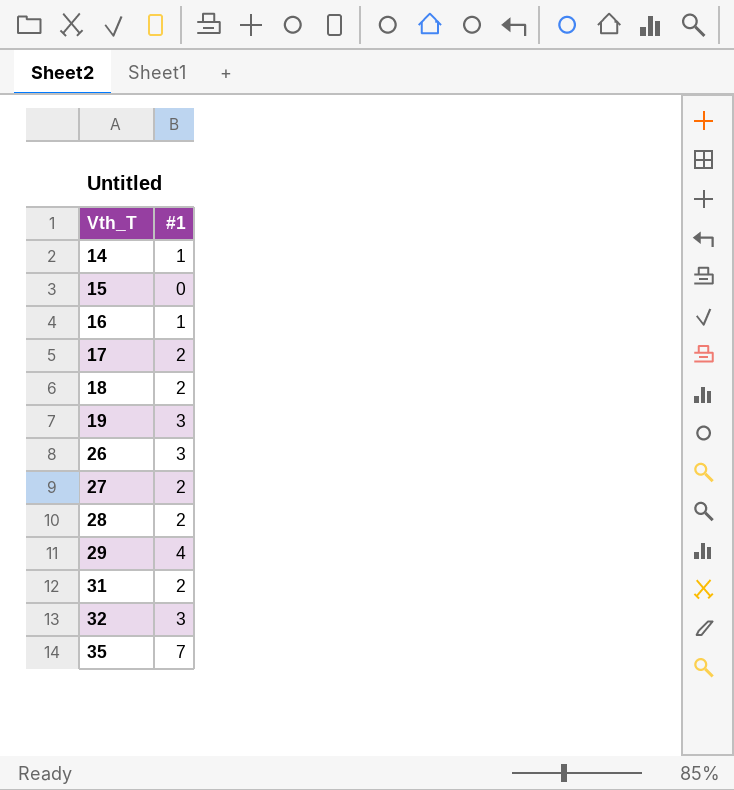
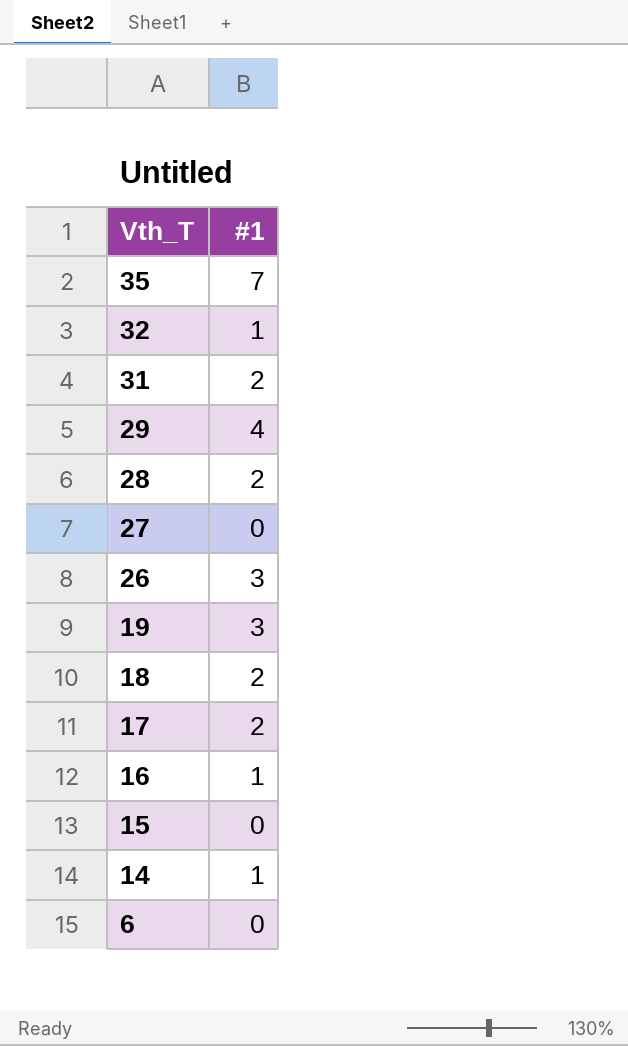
row order: Vth_T ascending -> Vth_T descending
32 | #1: 3 -> 1
27 | #1: 2 -> 0
row 6: none -> 0

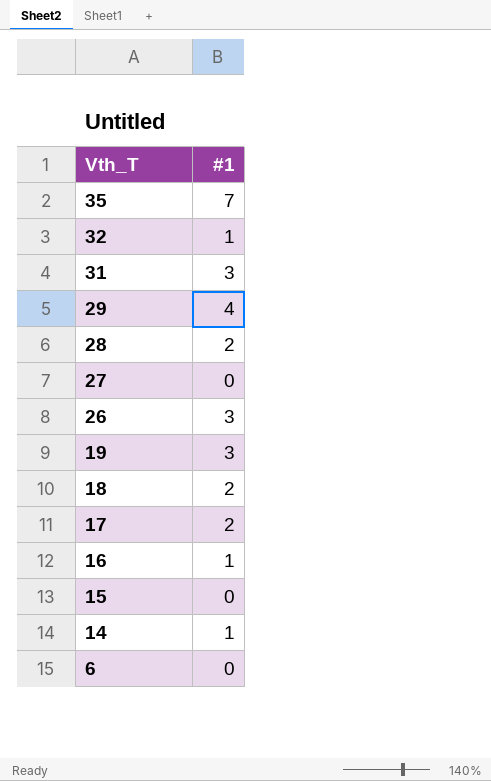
31 | #1: 2 -> 3

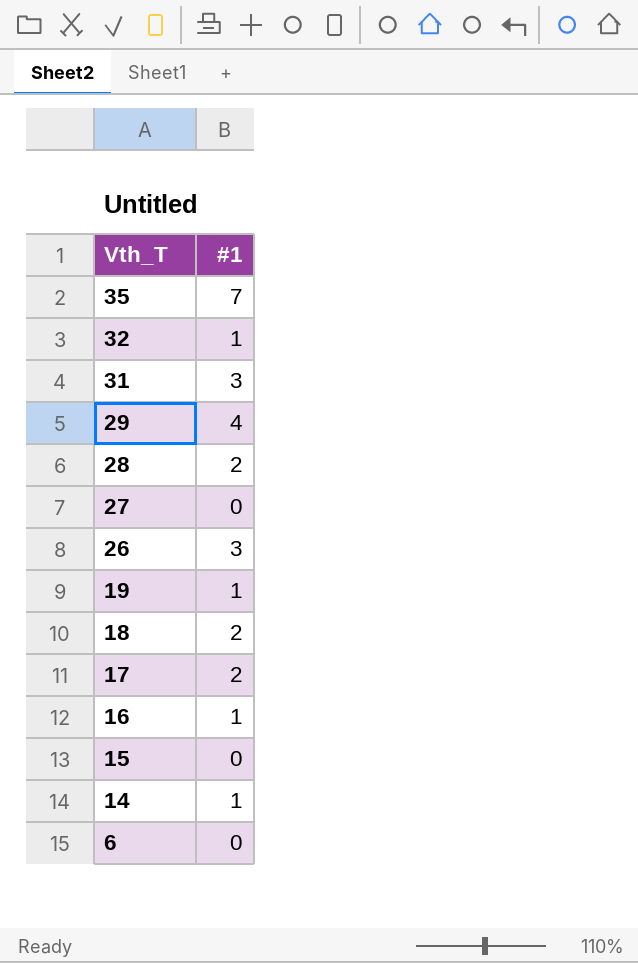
19 | #1: 3 -> 1

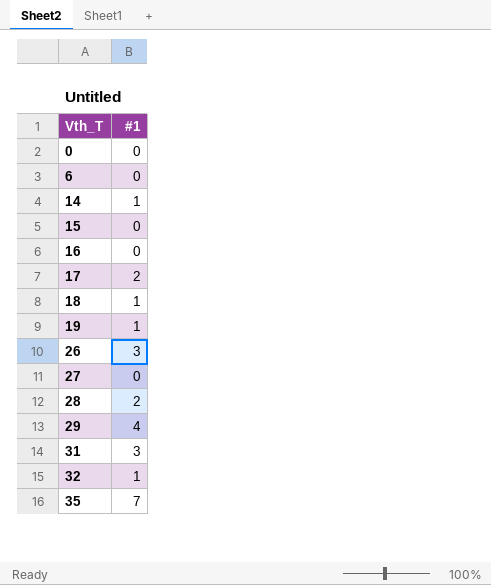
row order: Vth_T descending -> Vth_T ascending
row 0: none -> 0
16 | #1: 1 -> 0
18 | #1: 2 -> 1

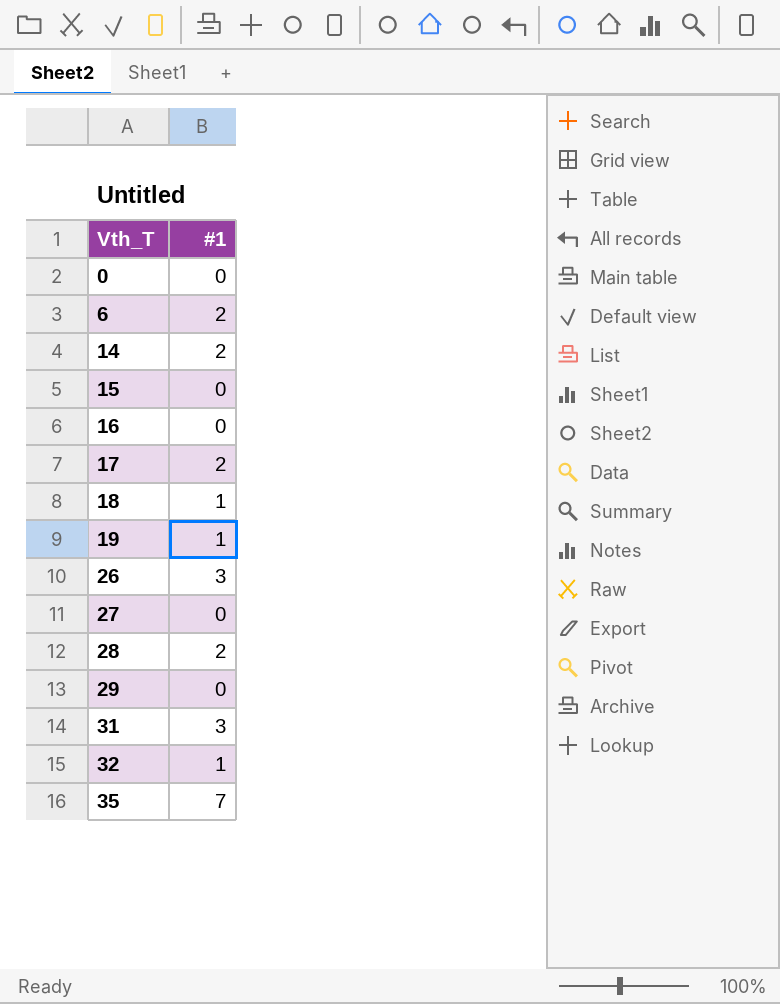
6 | #1: 0 -> 2
14 | #1: 1 -> 2
29 | #1: 4 -> 0

